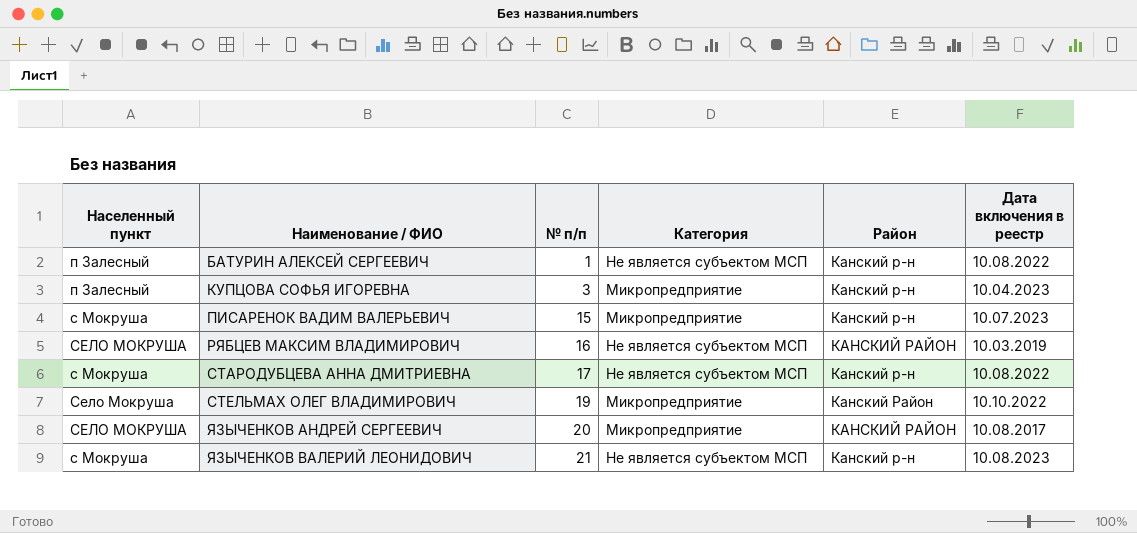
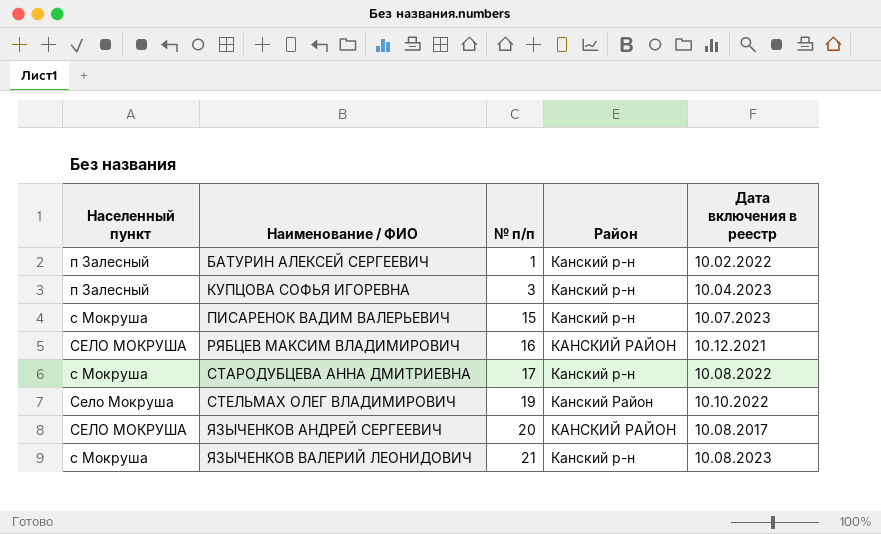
column Категория | position: 4 -> none
БАТУРИН АЛЕКСЕЙ СЕРГЕЕВИЧ | Дата включения в реестр: 10.08.2022 -> 10.02.2022
РЯБЦЕВ МАКСИМ ВЛАДИМИРОВИЧ | Дата включения в реестр: 10.03.2019 -> 10.12.2021

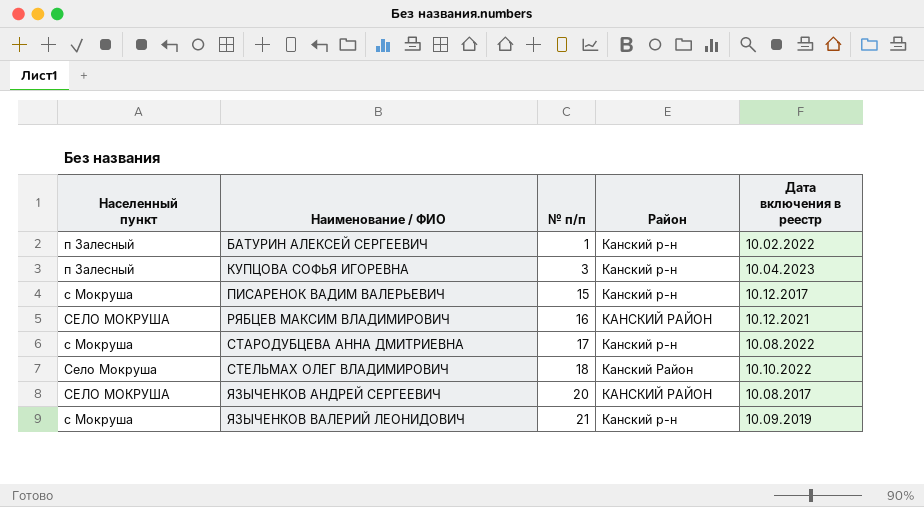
ПИСАРЕНОК ВАДИМ ВАЛЕРЬЕВИЧ | Дата включения в реестр: 10.07.2023 -> 10.12.2017
СТЕЛЬМАХ ОЛЕГ ВЛАДИМИРОВИЧ | № п/п: 19 -> 18
ЯЗЫЧЕНКОВ ВАЛЕРИЙ ЛЕОНИДОВИЧ | Дата включения в реестр: 10.08.2023 -> 10.09.2019

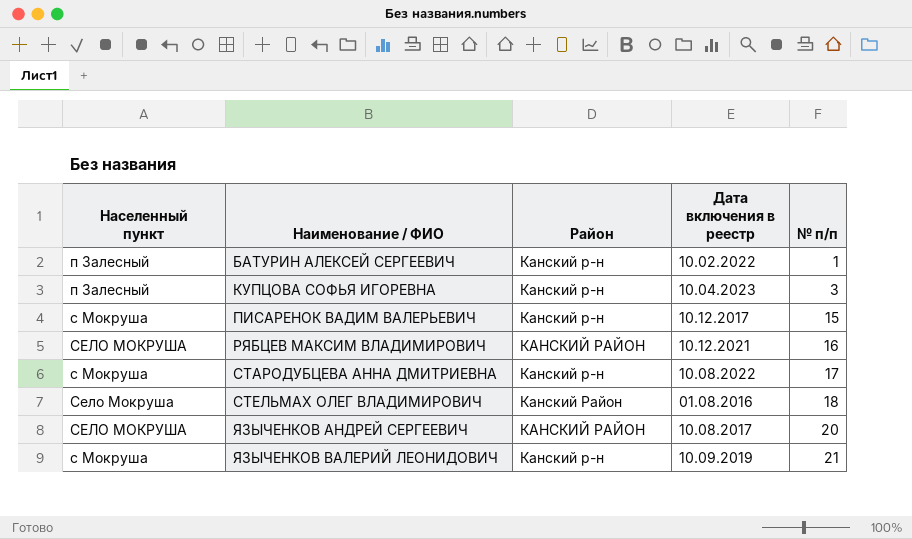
column № п/п | position: 3 -> 5
СТЕЛЬМАХ ОЛЕГ ВЛАДИМИРОВИЧ | Дата включения в реестр: 10.10.2022 -> 01.08.2016

